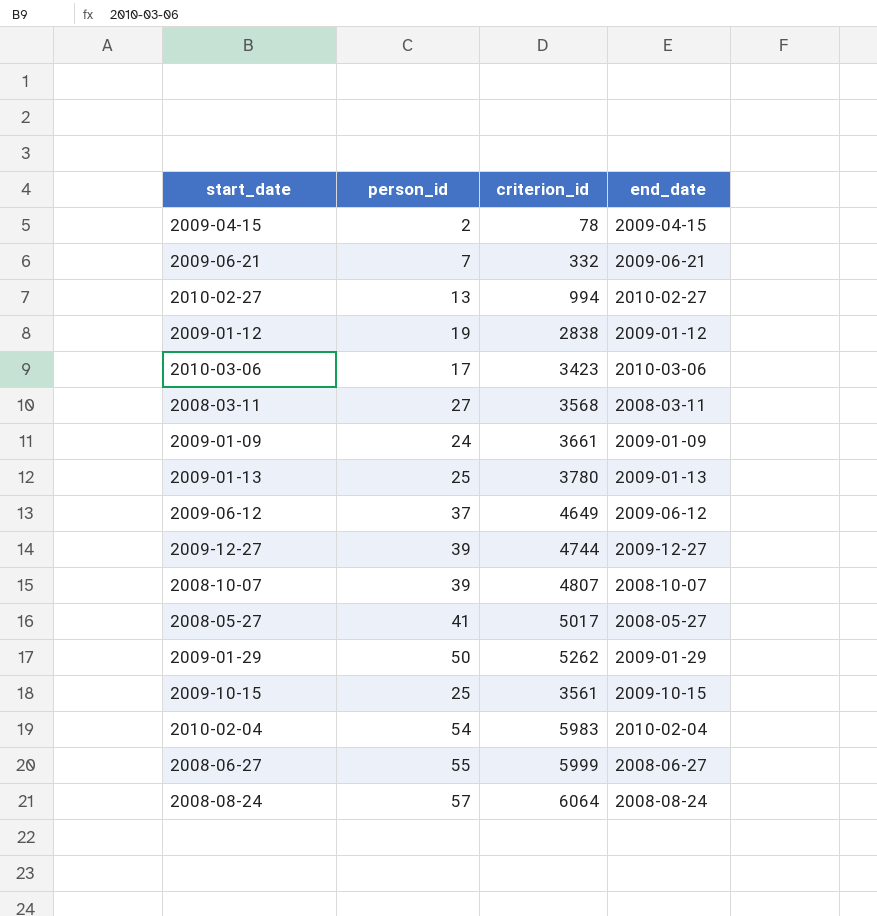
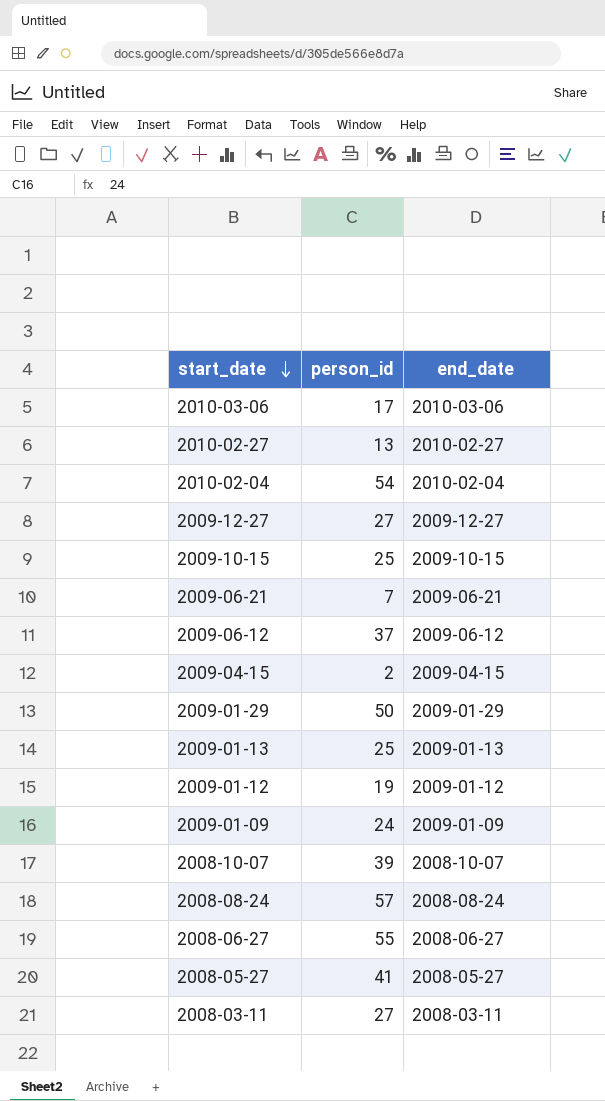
row order: none -> start_date descending
column criterion_id | position: 3 -> none
2009-12-27 | person_id: 39 -> 27

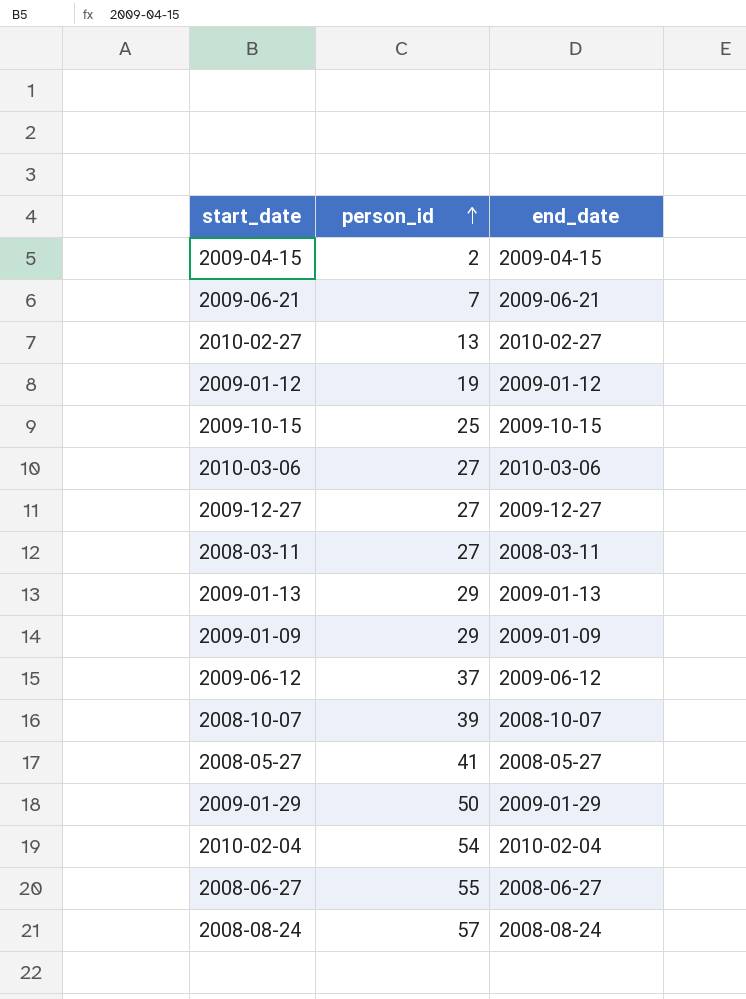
row order: start_date descending -> person_id ascending
2010-03-06 | person_id: 17 -> 27
2009-01-13 | person_id: 25 -> 29
2009-01-09 | person_id: 24 -> 29

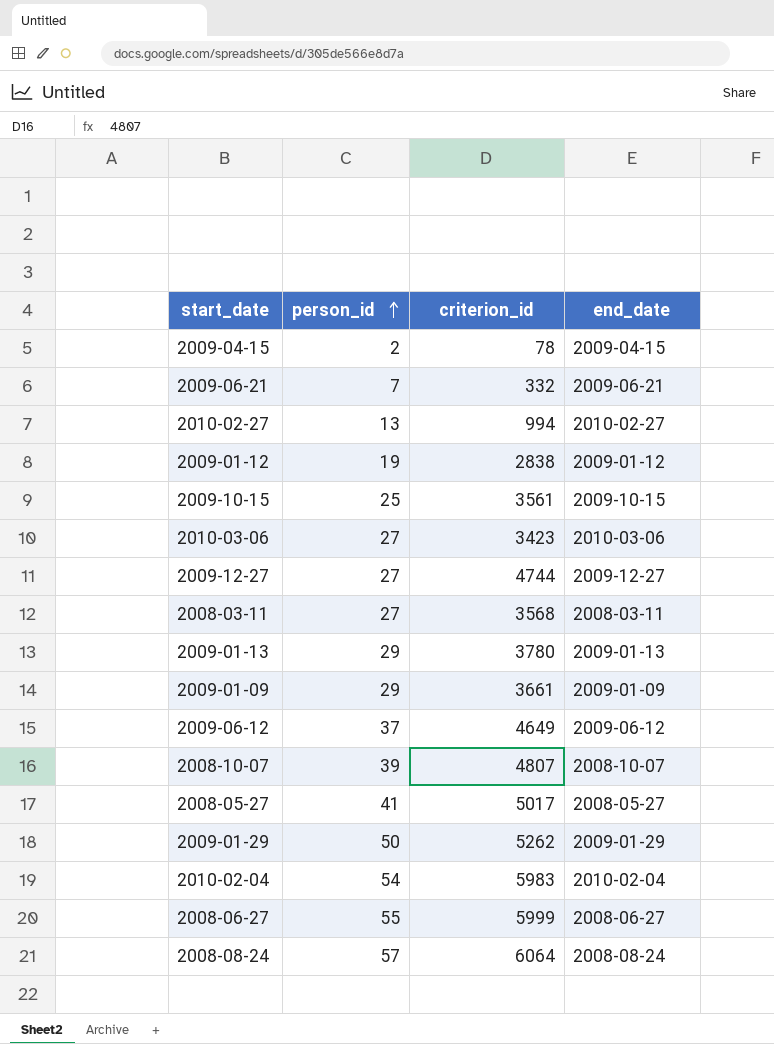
column criterion_id | position: none -> 3

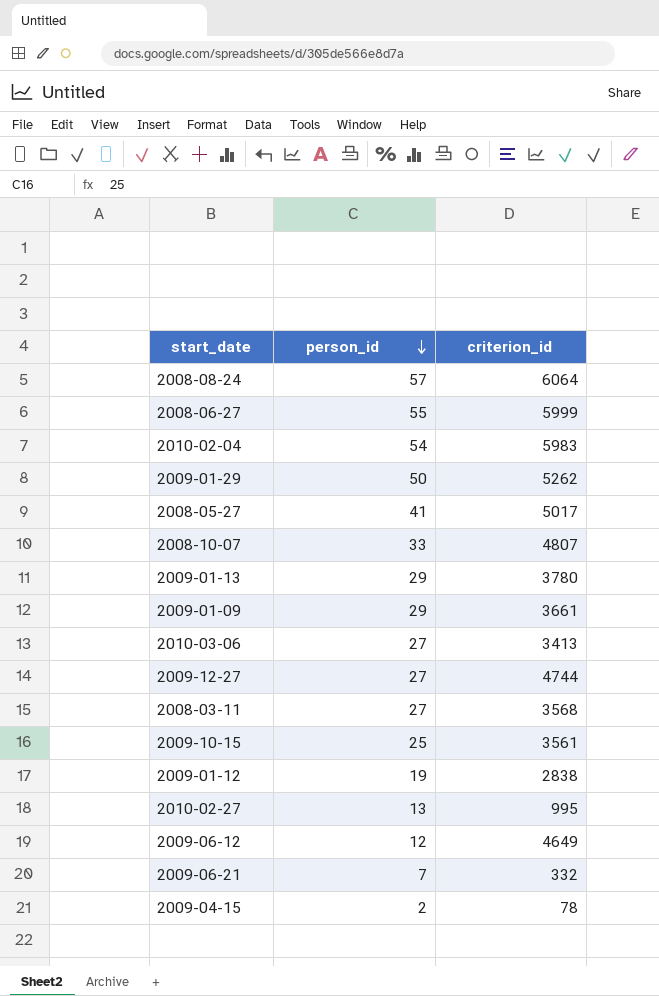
row order: person_id ascending -> person_id descending
column end_date | position: 4 -> none
2008-10-07 | person_id: 39 -> 33
2010-03-06 | criterion_id: 3423 -> 3413
2010-02-27 | criterion_id: 994 -> 995
2009-06-12 | person_id: 37 -> 12

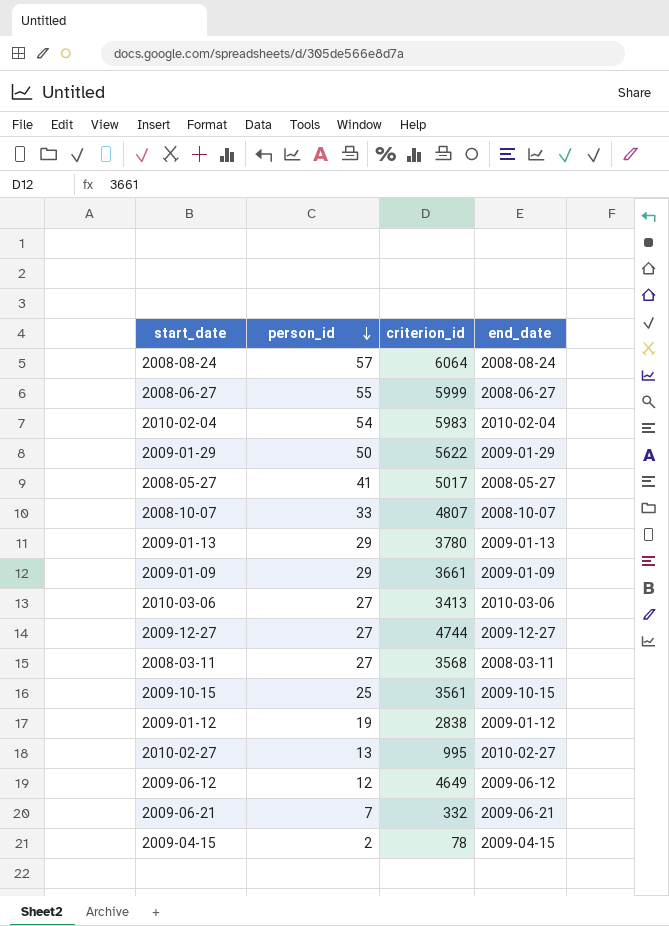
column end_date | position: none -> 4
2009-01-29 | criterion_id: 5262 -> 5622

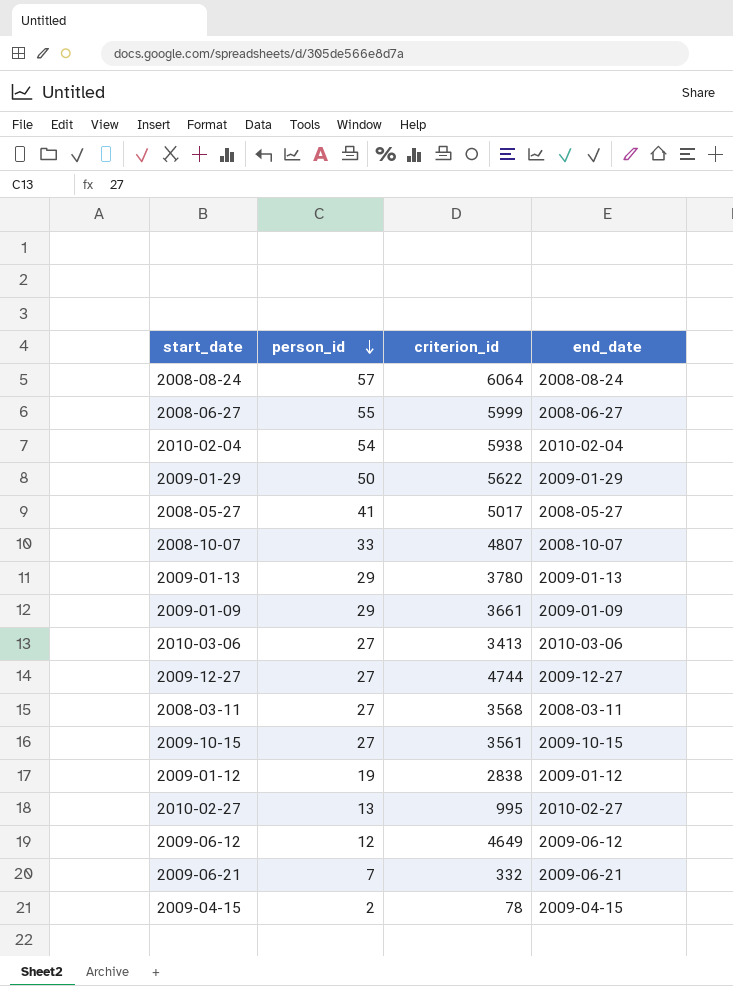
2010-02-04 | criterion_id: 5983 -> 5938
2009-10-15 | person_id: 25 -> 27

